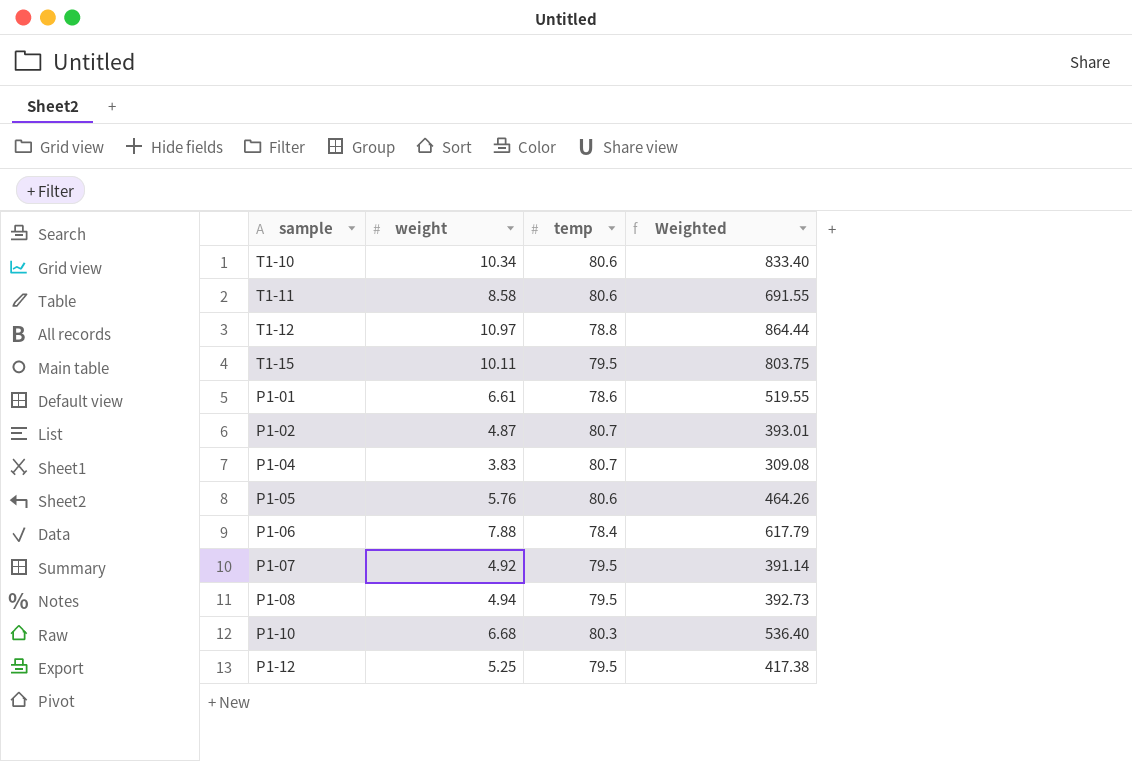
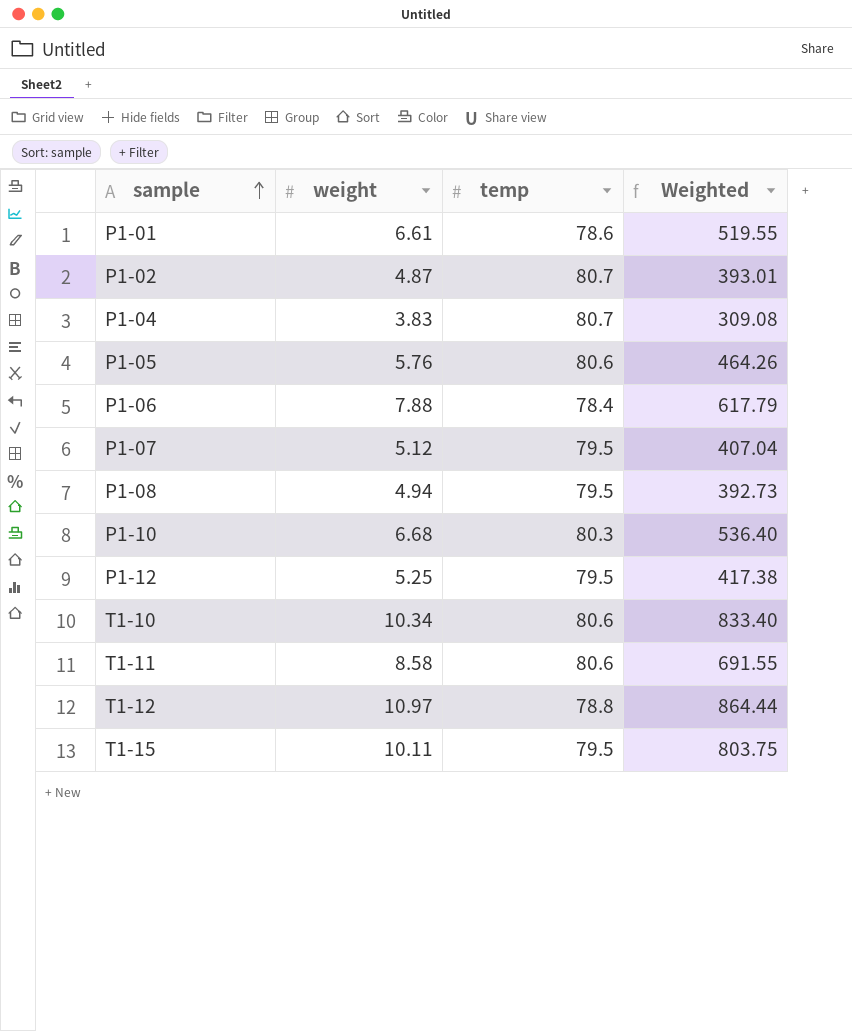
row order: none -> sample ascending
P1-07 | weight: 4.92 -> 5.12
P1-07 | Weighted: 391.14 -> 407.04

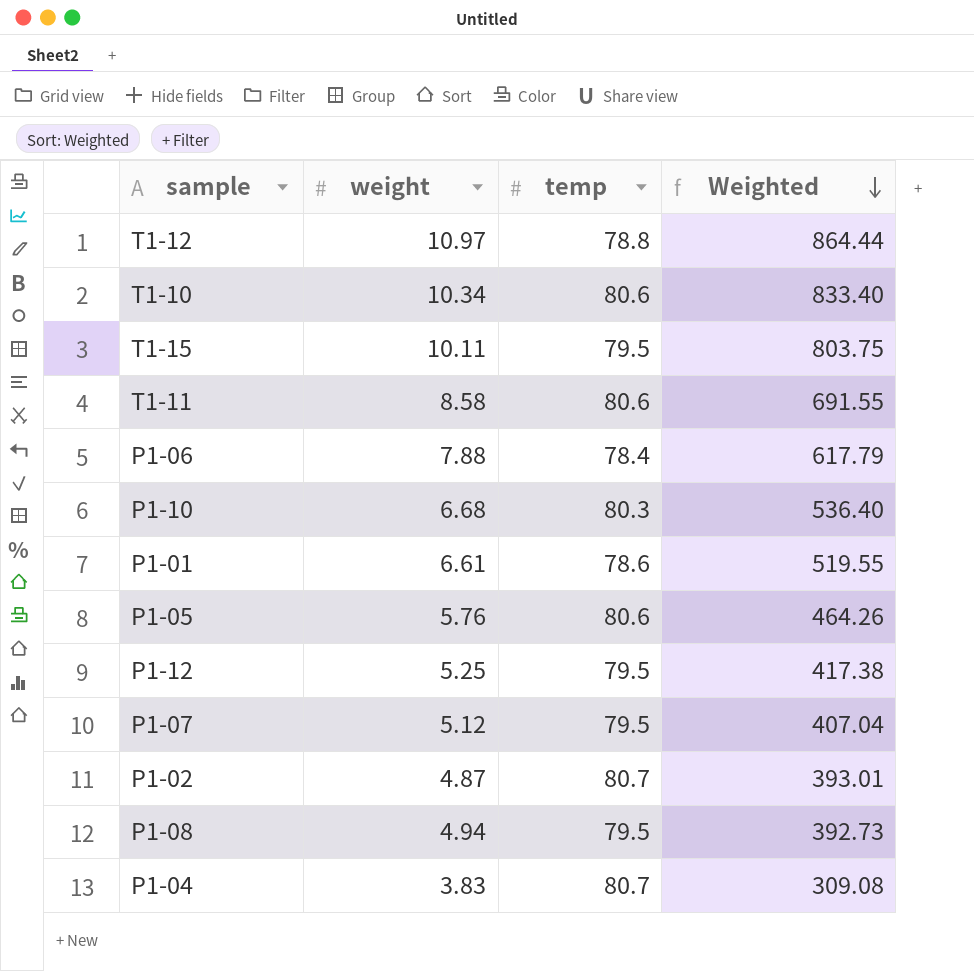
row order: sample ascending -> Weighted descending

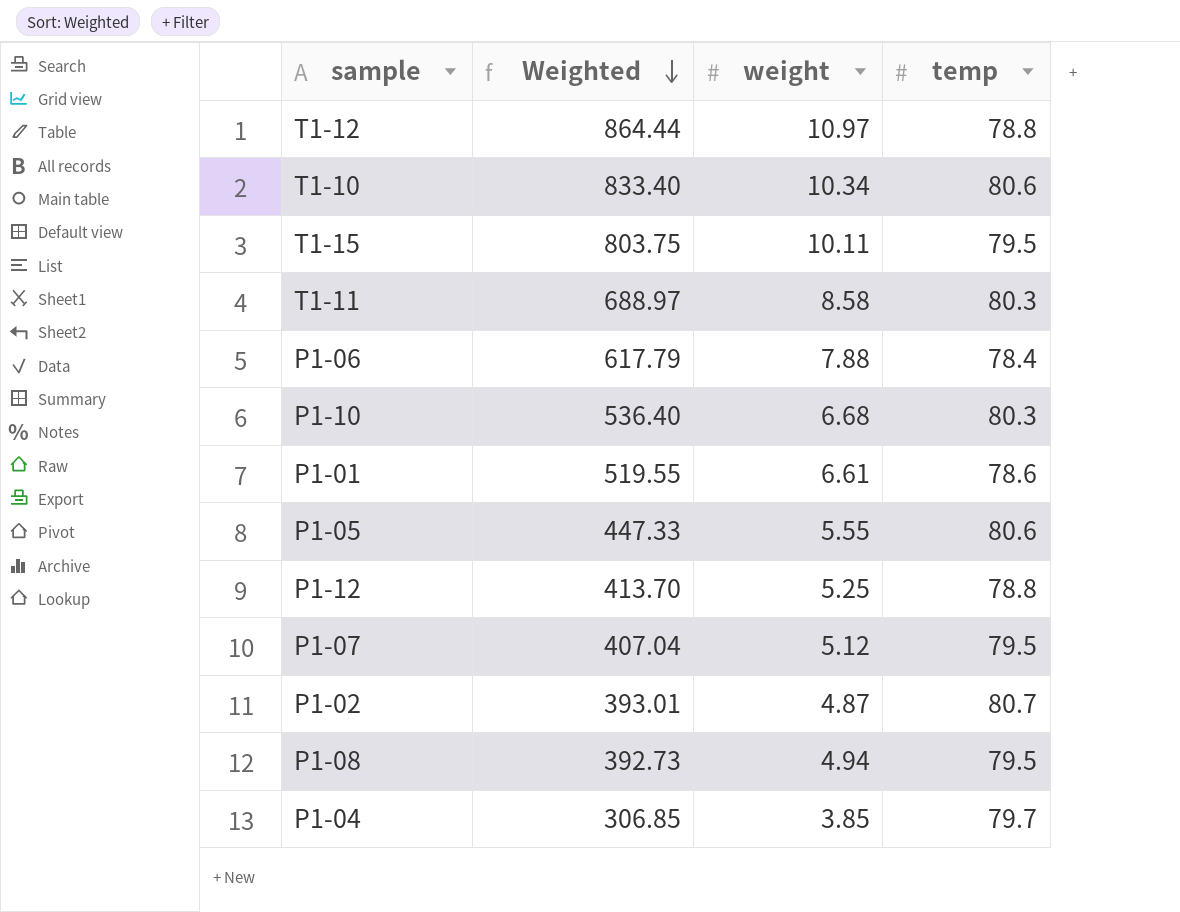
column Weighted | position: 4 -> 2
T1-11 | Weighted: 691.55 -> 688.97
T1-11 | temp: 80.6 -> 80.3
P1-05 | Weighted: 464.26 -> 447.33
P1-05 | weight: 5.76 -> 5.55
P1-12 | Weighted: 417.38 -> 413.70
P1-12 | temp: 79.5 -> 78.8
P1-04 | Weighted: 309.08 -> 306.85
P1-04 | weight: 3.83 -> 3.85
P1-04 | temp: 80.7 -> 79.7

